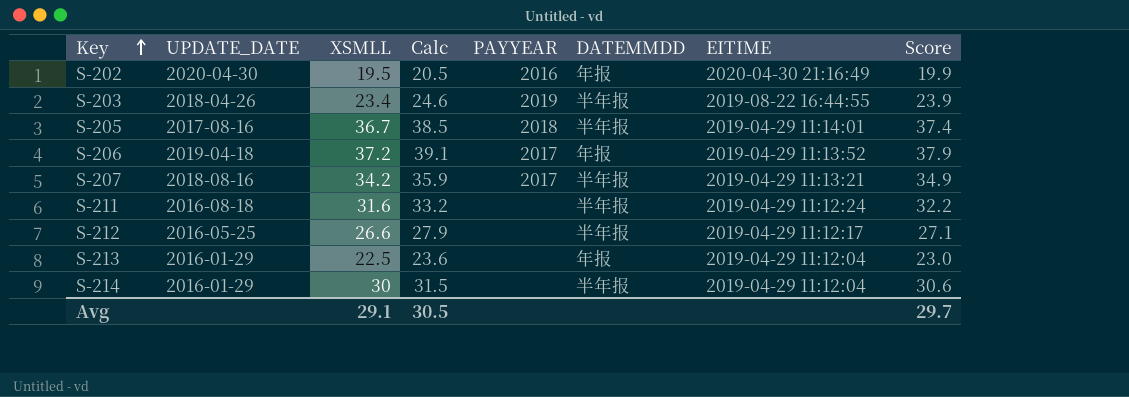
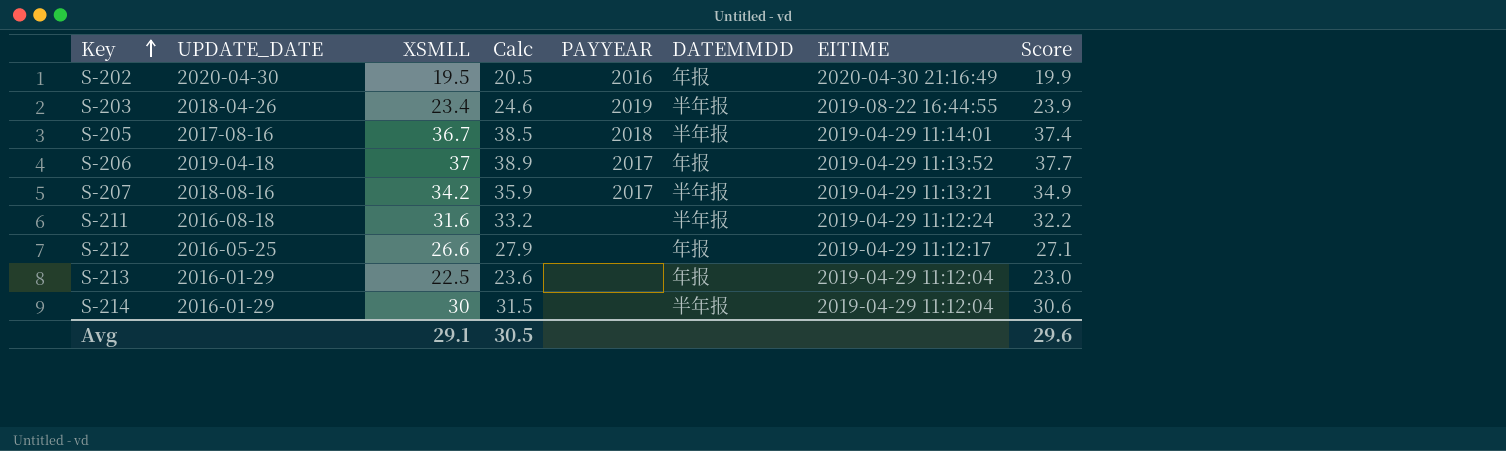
S-206 | XSMLL: 37.2 -> 37
S-206 | Calc: 39.1 -> 38.9
S-206 | Score: 37.9 -> 37.7
S-212 | DATEMMDD: 半年报 -> 年报
Avg | Score: 29.7 -> 29.6

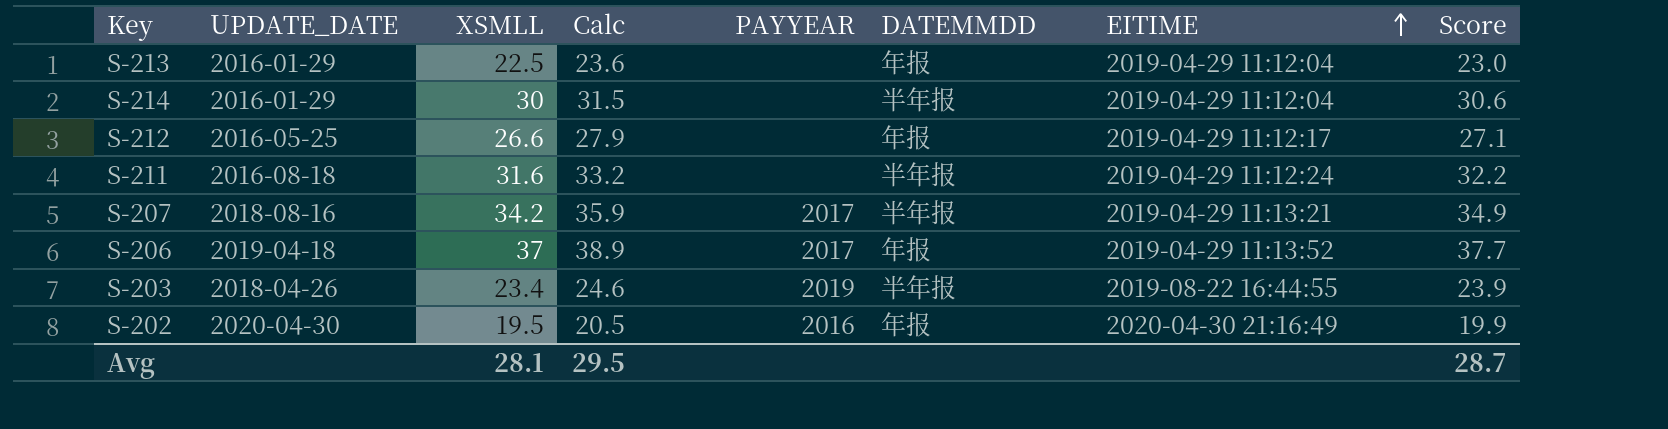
row order: Key ascending -> EITIME ascending
row S-205: 2017-08-16 | 36.7 | 38.5 | 2018 | 半年报 | 2019-04-29 11:14:01 | 37.4 -> none
Avg | XSMLL: 29.1 -> 28.1
Avg | Calc: 30.5 -> 29.5
Avg | Score: 29.6 -> 28.7

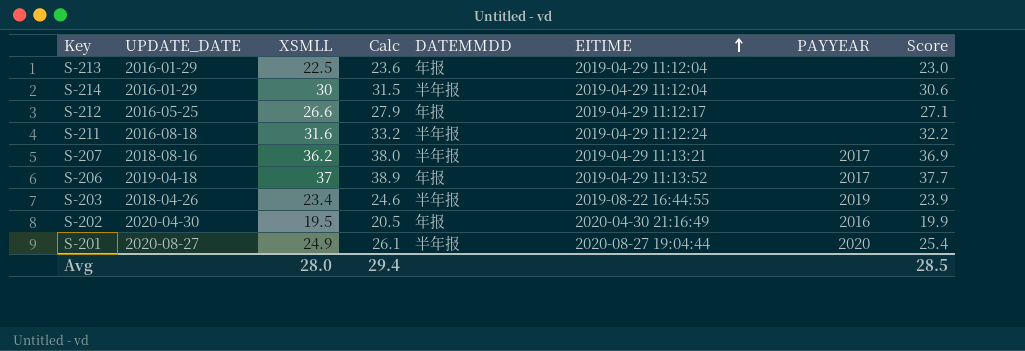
column PAYYEAR | position: 5 -> 7
S-207 | XSMLL: 34.2 -> 36.2
S-207 | Calc: 35.9 -> 38.0
S-207 | Score: 34.9 -> 36.9
row S-201: none -> 2020-08-27 | 24.9 | 26.1 | 半年报 | 2020-08-27 19:04:44 | 2020 | 25.4
Avg | XSMLL: 28.1 -> 28.0
Avg | Calc: 29.5 -> 29.4
Avg | Score: 28.7 -> 28.5

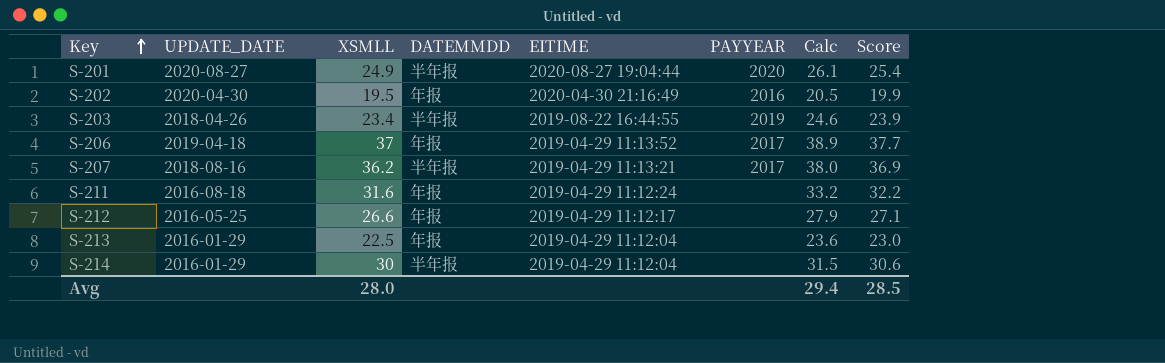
row order: EITIME ascending -> Key ascending
column Calc | position: 4 -> 7
S-211 | DATEMMDD: 半年报 -> 年报

